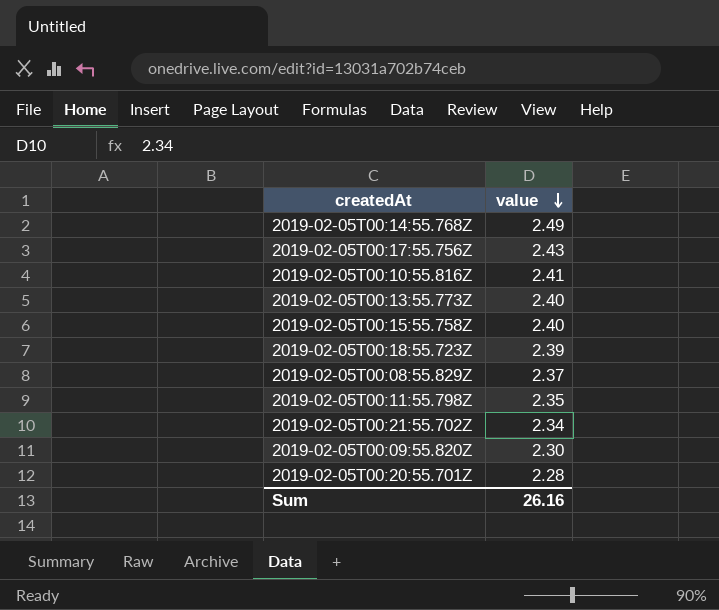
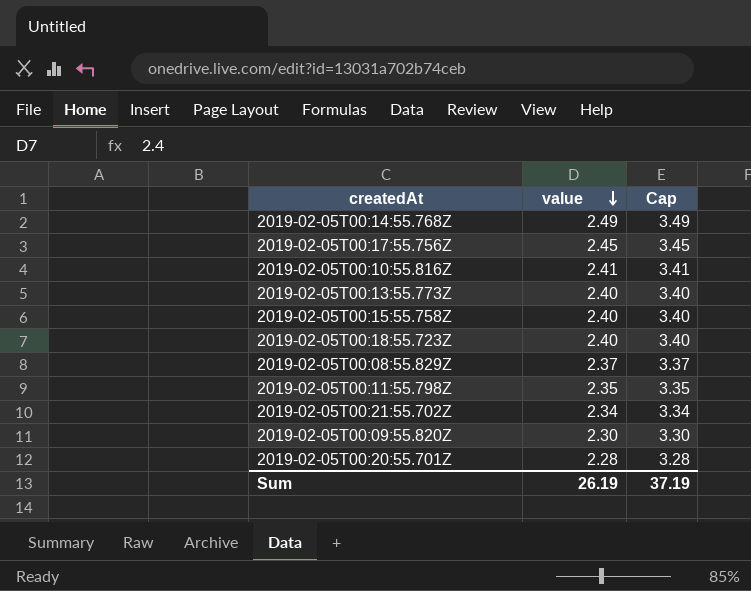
column Cap | formula: none -> [value] + 1
2019-02-05T00:17:55.756Z | value: 2.43 -> 2.45
2019-02-05T00:18:55.723Z | value: 2.39 -> 2.40
Sum | value: 26.16 -> 26.19

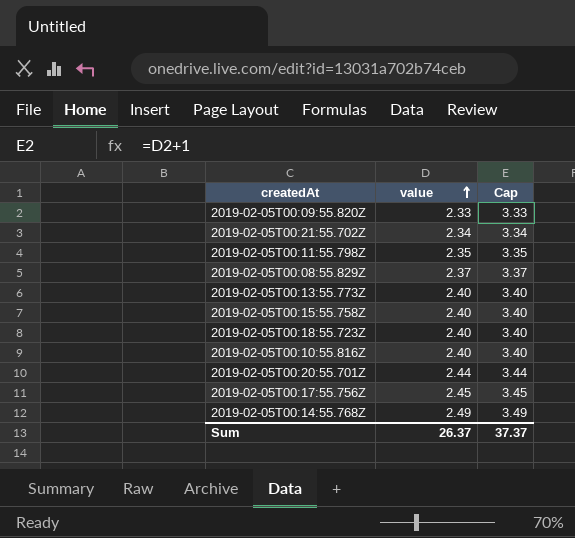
row order: value descending -> value ascending
2019-02-05T00:09:55.820Z | value: 2.30 -> 2.33
2019-02-05T00:09:55.820Z | Cap: 3.30 -> 3.33
2019-02-05T00:10:55.816Z | value: 2.41 -> 2.40
2019-02-05T00:10:55.816Z | Cap: 3.41 -> 3.40
2019-02-05T00:20:55.701Z | value: 2.28 -> 2.44
2019-02-05T00:20:55.701Z | Cap: 3.28 -> 3.44
Sum | value: 26.19 -> 26.37
Sum | Cap: 37.19 -> 37.37

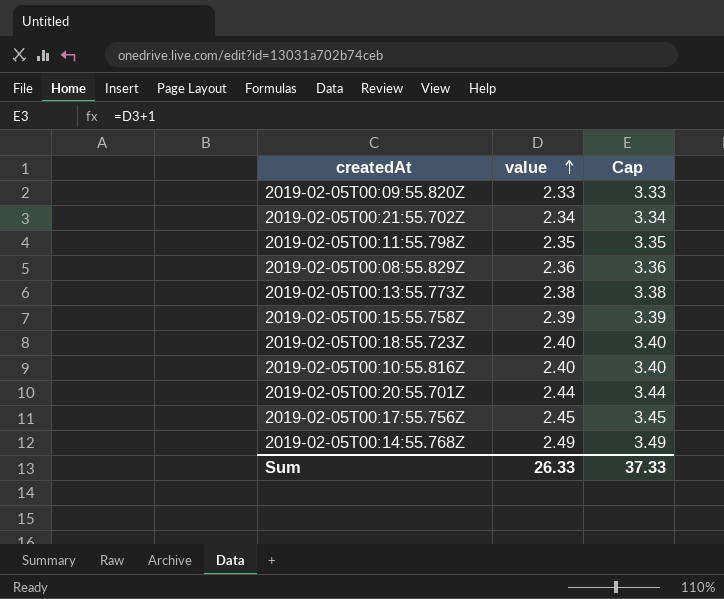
2019-02-05T00:08:55.829Z | value: 2.37 -> 2.36
2019-02-05T00:08:55.829Z | Cap: 3.37 -> 3.36
2019-02-05T00:13:55.773Z | value: 2.40 -> 2.38
2019-02-05T00:13:55.773Z | Cap: 3.40 -> 3.38
2019-02-05T00:15:55.758Z | value: 2.40 -> 2.39
2019-02-05T00:15:55.758Z | Cap: 3.40 -> 3.39
Sum | value: 26.37 -> 26.33
Sum | Cap: 37.37 -> 37.33

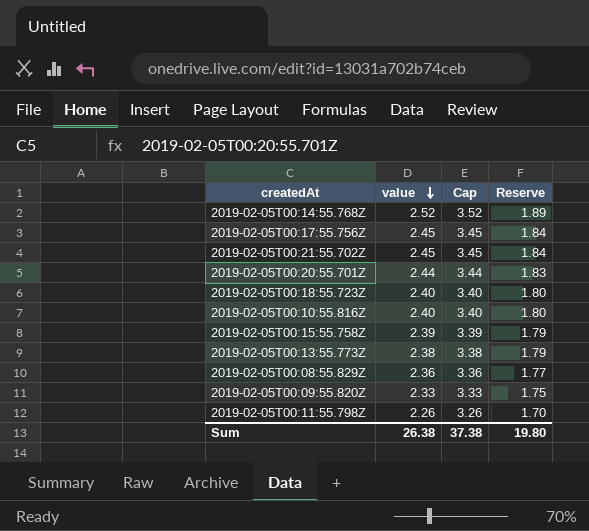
row order: value ascending -> value descending
column Reserve | formula: none -> [value] * 0.75
2019-02-05T00:14:55.768Z | value: 2.49 -> 2.52
2019-02-05T00:14:55.768Z | Cap: 3.49 -> 3.52
2019-02-05T00:21:55.702Z | value: 2.34 -> 2.45
2019-02-05T00:21:55.702Z | Cap: 3.34 -> 3.45
2019-02-05T00:11:55.798Z | value: 2.35 -> 2.26
2019-02-05T00:11:55.798Z | Cap: 3.35 -> 3.26
Sum | value: 26.33 -> 26.38
Sum | Cap: 37.33 -> 37.38

